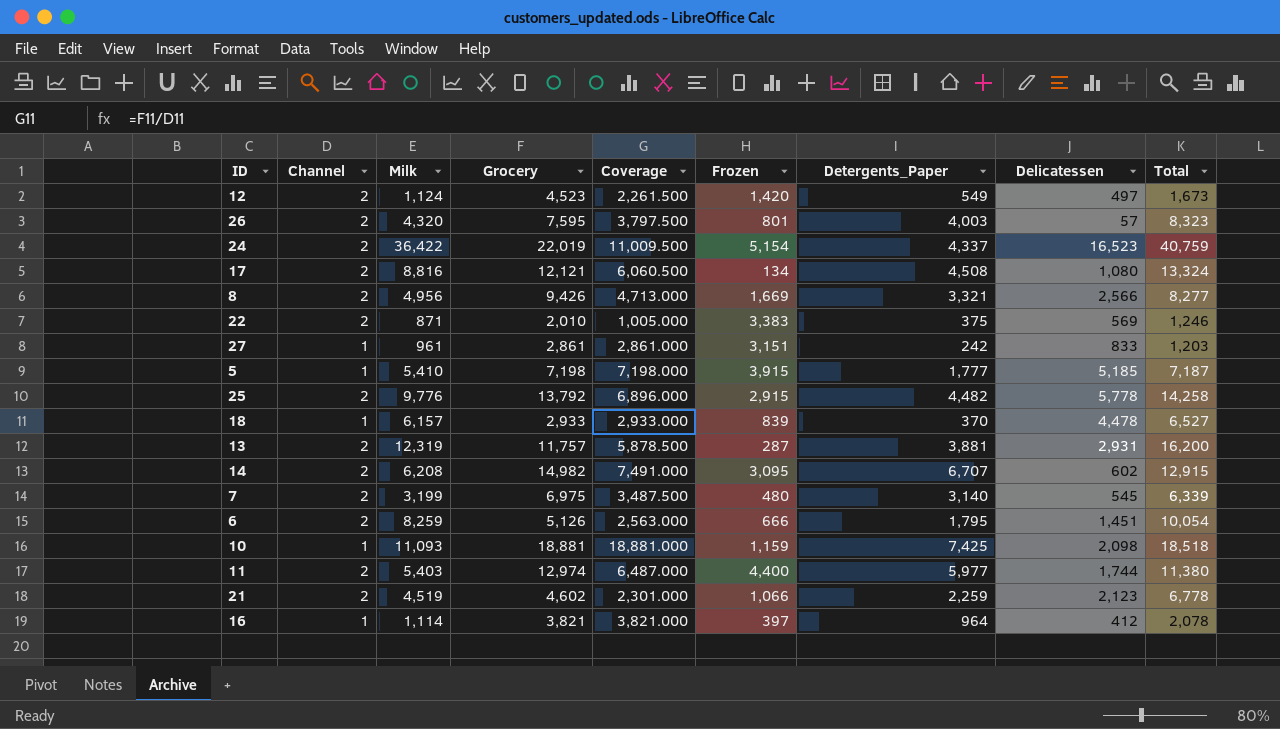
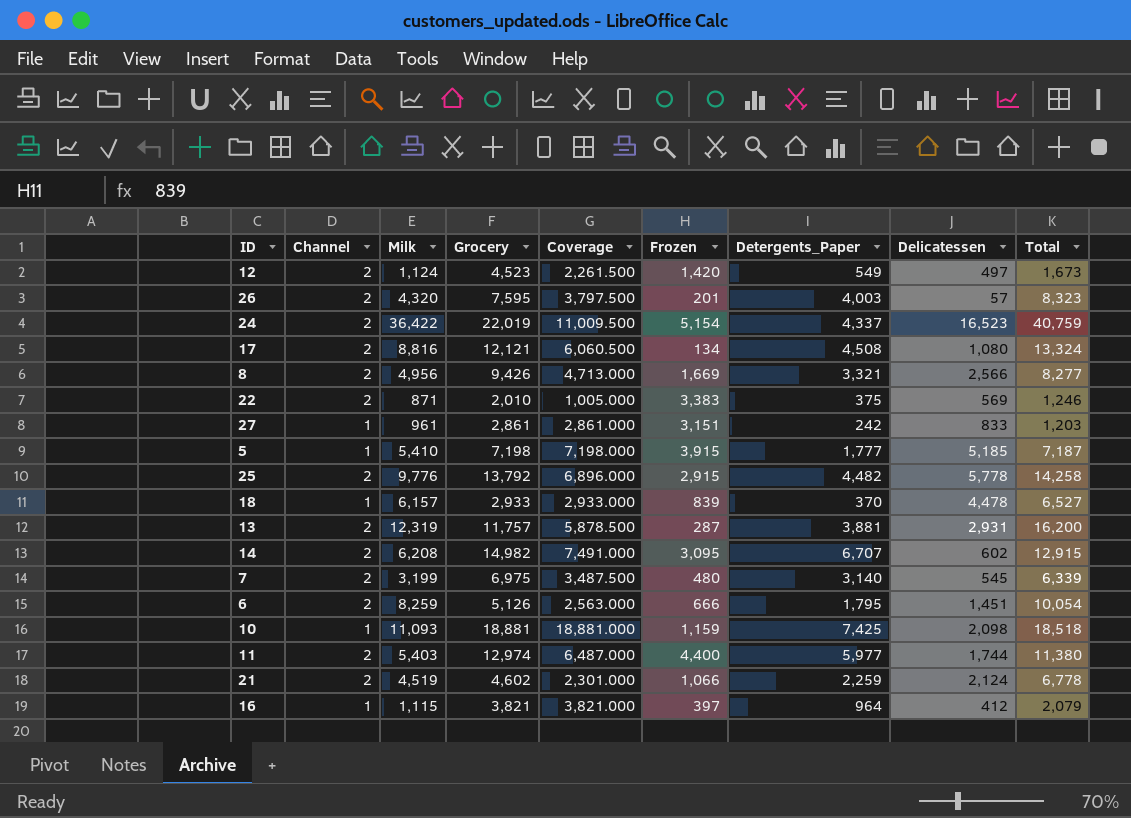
26 | Frozen: 801 -> 201
21 | Delicatessen: 2,123 -> 2,124
16 | Milk: 1,114 -> 1,115
16 | Total: 2,078 -> 2,079

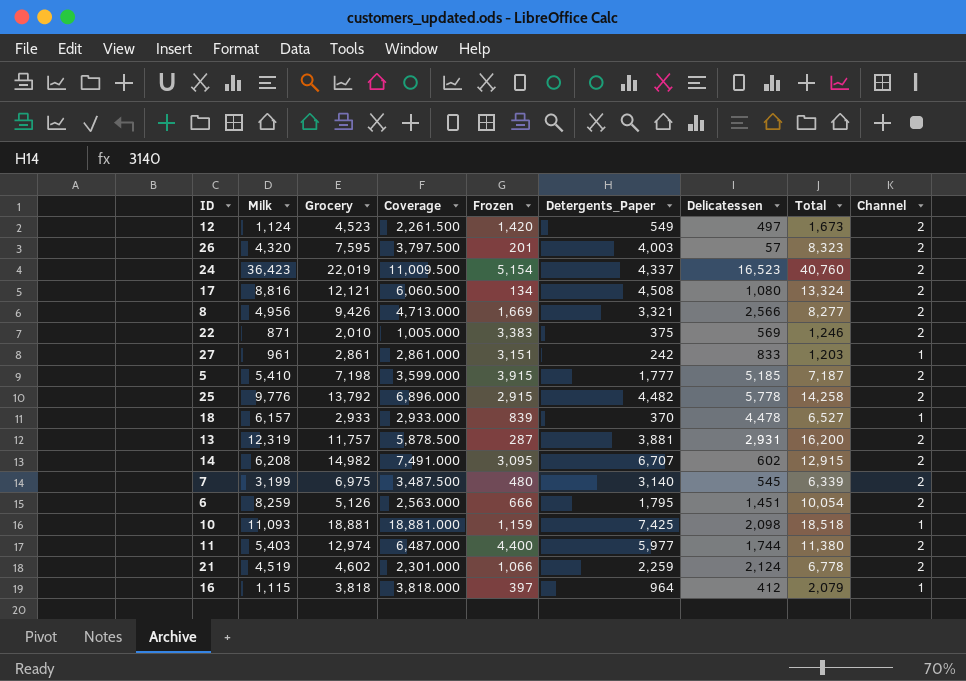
column Channel | position: 2 -> 9
24 | Milk: 36,422 -> 36,423
24 | Total: 40,759 -> 40,760
5 | Coverage: 7,198.000 -> 3,599.000
5 | Channel: 1 -> 2
16 | Grocery: 3,821 -> 3,818
16 | Coverage: 3,821.000 -> 3,818.000

